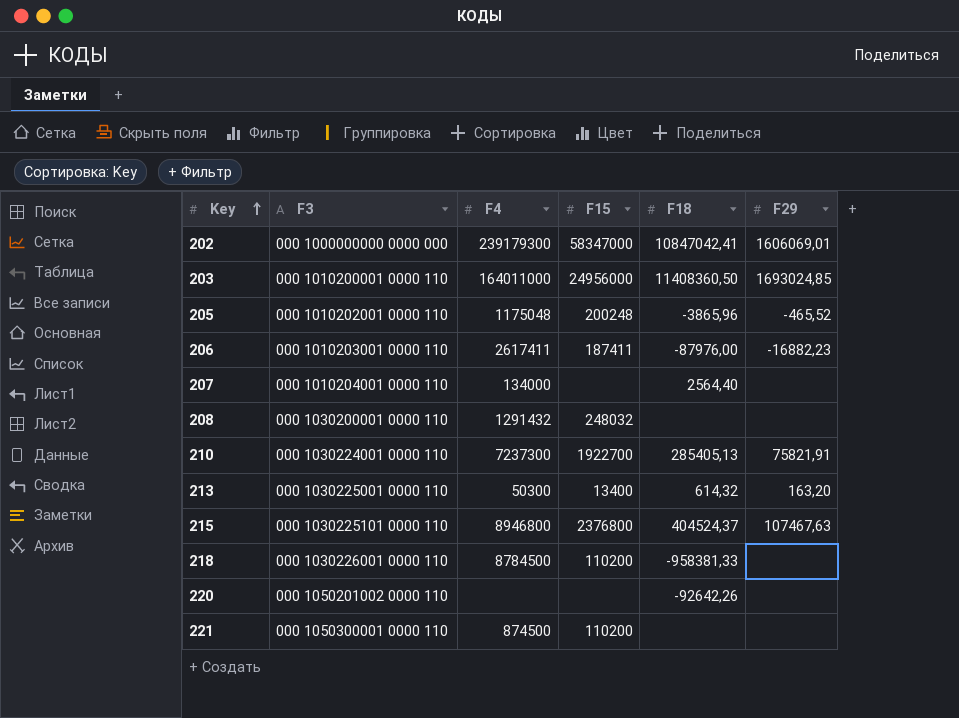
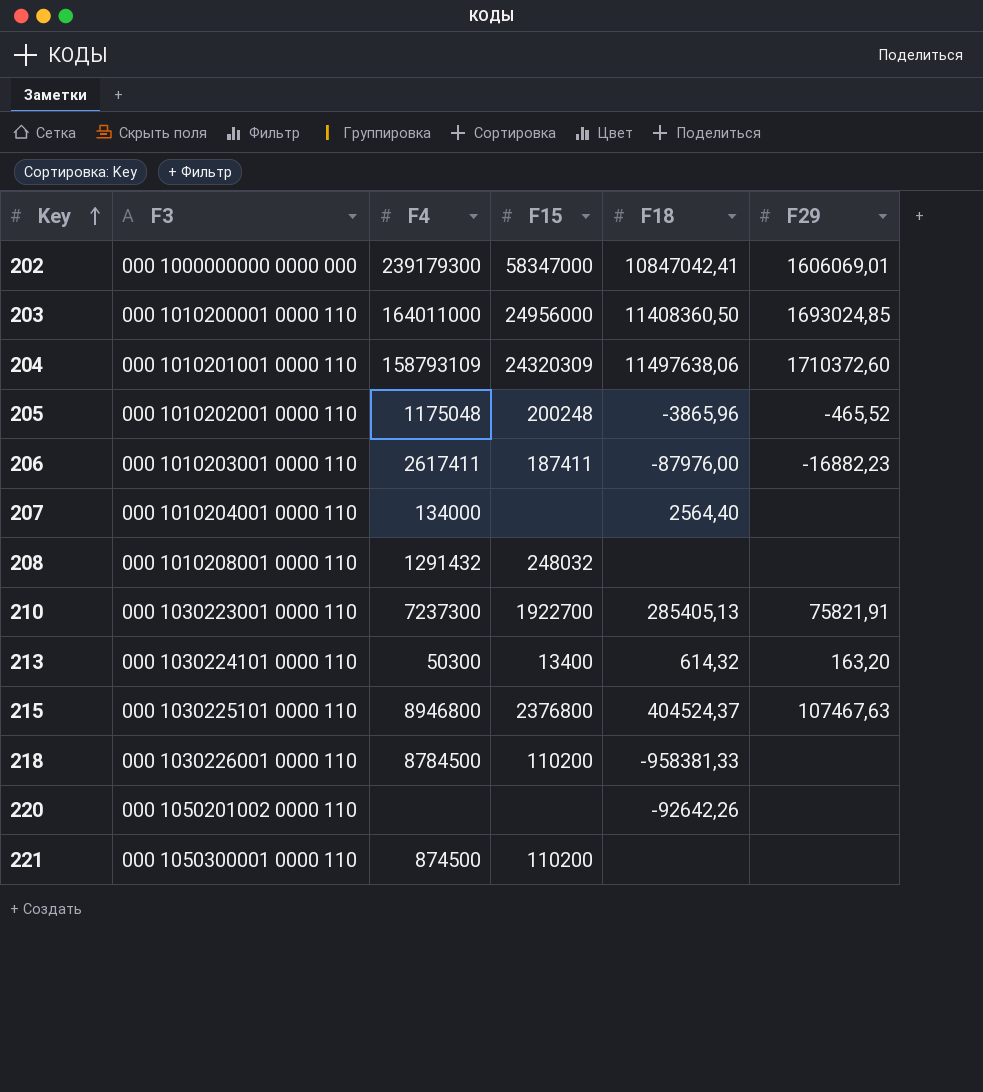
row 204: none -> 000 1010201001 0000 110 | 158793109 | 24320309 | 11497638,06 | 1710372,60
208 | F3: 000 1030200001 0000 110 -> 000 1010208001 0000 110
210 | F3: 000 1030224001 0000 110 -> 000 1030223001 0000 110
213 | F3: 000 1030225001 0000 110 -> 000 1030224101 0000 110

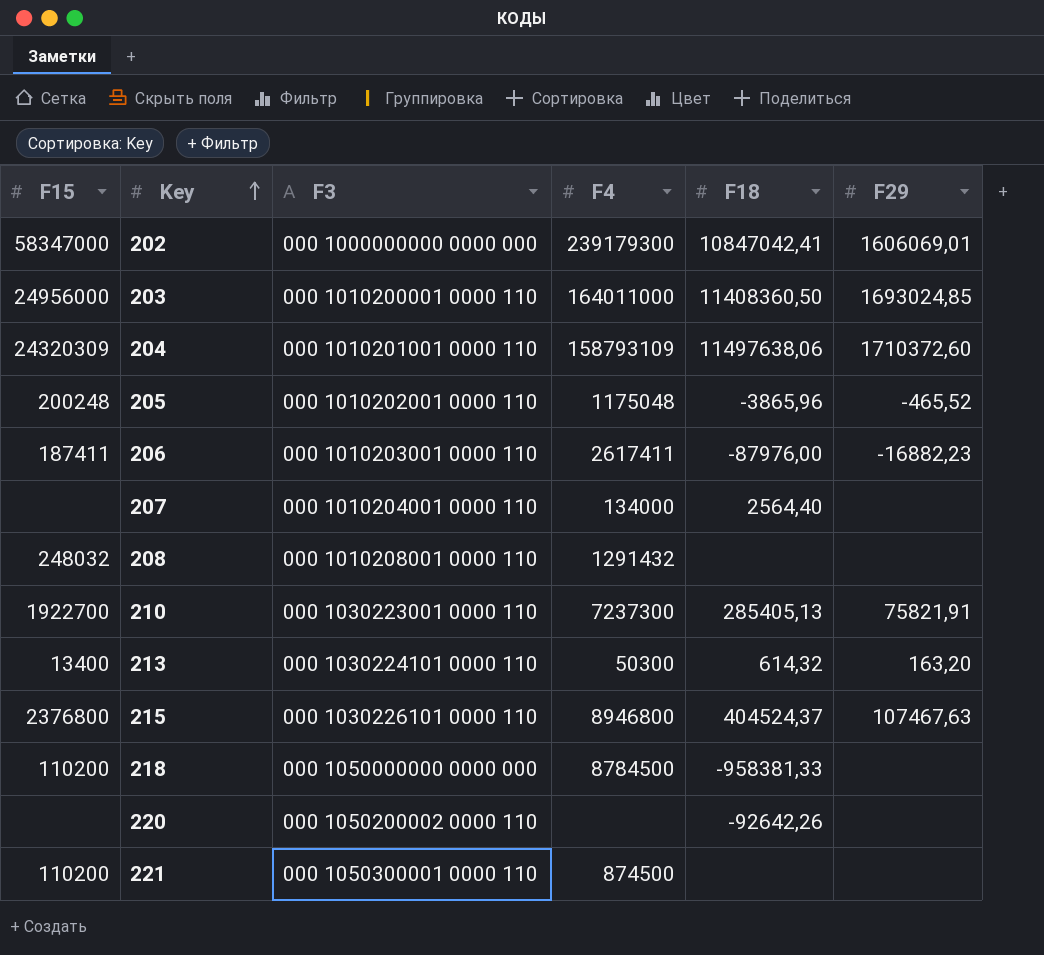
column F15 | position: 4 -> 1
215 | F3: 000 1030225101 0000 110 -> 000 1030226101 0000 110
218 | F3: 000 1030226001 0000 110 -> 000 1050000000 0000 000
220 | F3: 000 1050201002 0000 110 -> 000 1050200002 0000 110

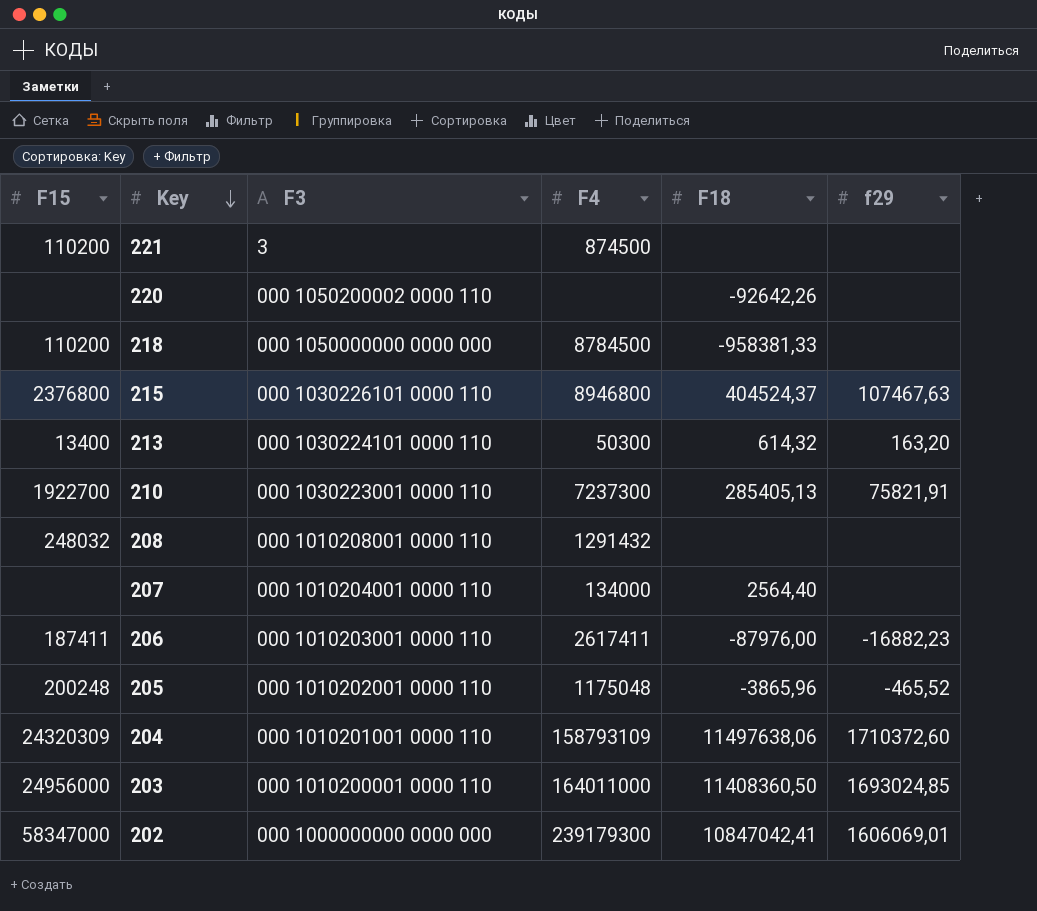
row order: Key ascending -> Key descending
column name: F29 -> f29
221 | F3: 000 1050300001 0000 110 -> 3

